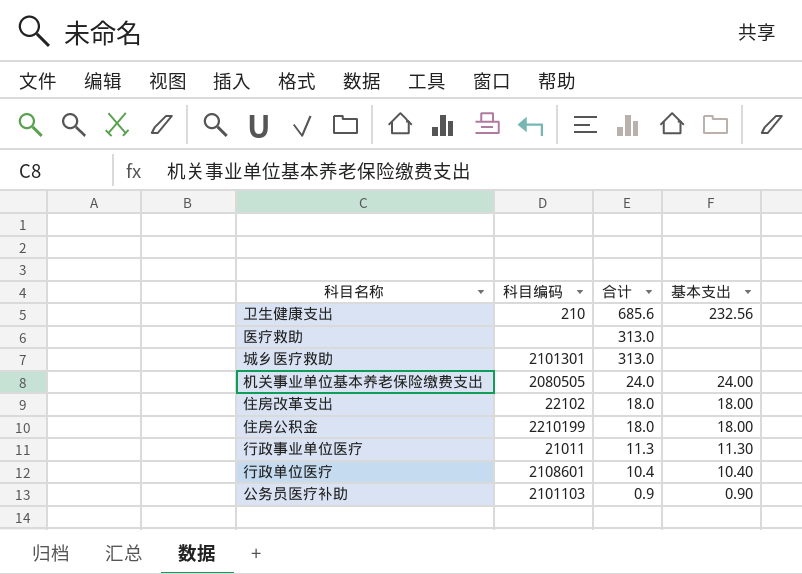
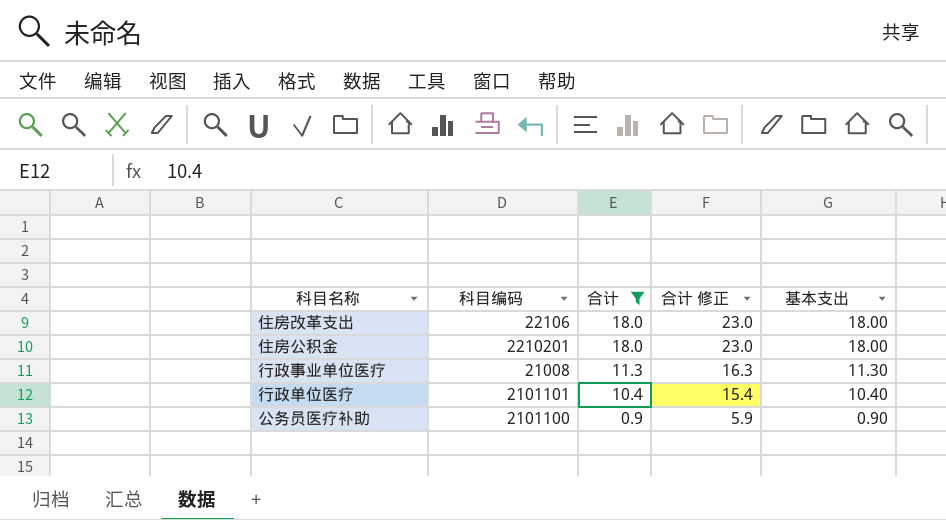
filter: none -> 合计 <= 18.0
column 合计 修正 | formula: none -> [合计] + 5
住房改革支出 | 科目编码: 22102 -> 22106
住房公积金 | 科目编码: 2210199 -> 2210201
行政事业单位医疗 | 科目编码: 21011 -> 21008
行政单位医疗 | 科目编码: 2108601 -> 2101101
公务员医疗补助 | 科目编码: 2101103 -> 2101100

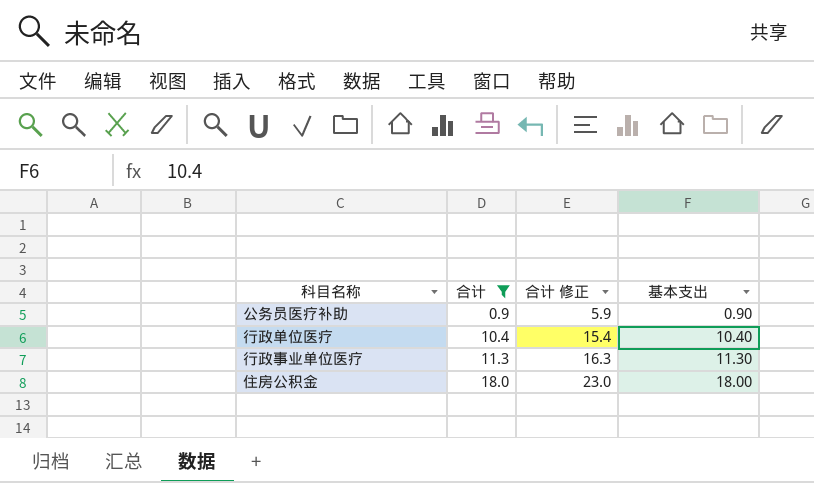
row order: 合计 descending -> 合计 ascending
column 科目编码 | position: 2 -> none
row 住房改革支出: 22106 | 18.0 | 23.0 | 18.00 -> none

